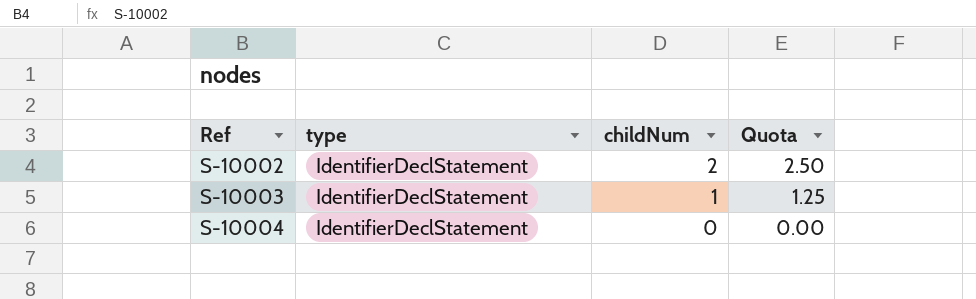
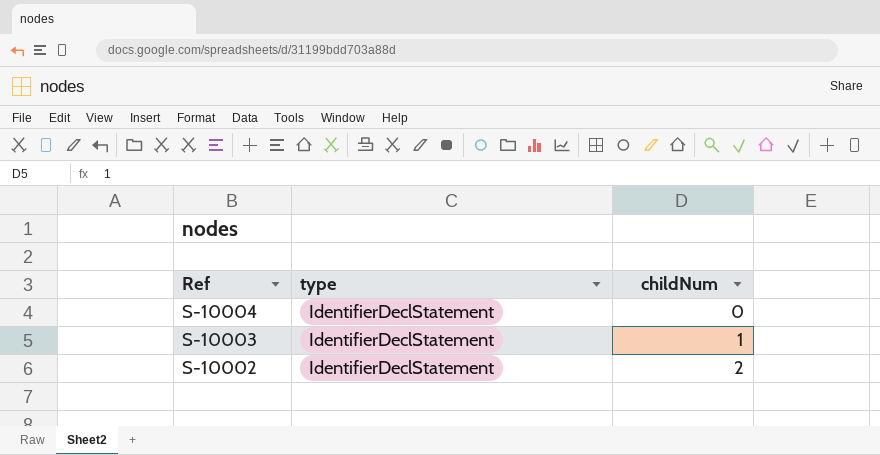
row order: Ref ascending -> Ref descending
column Quota | formula: [childNum] * 1.25 -> none

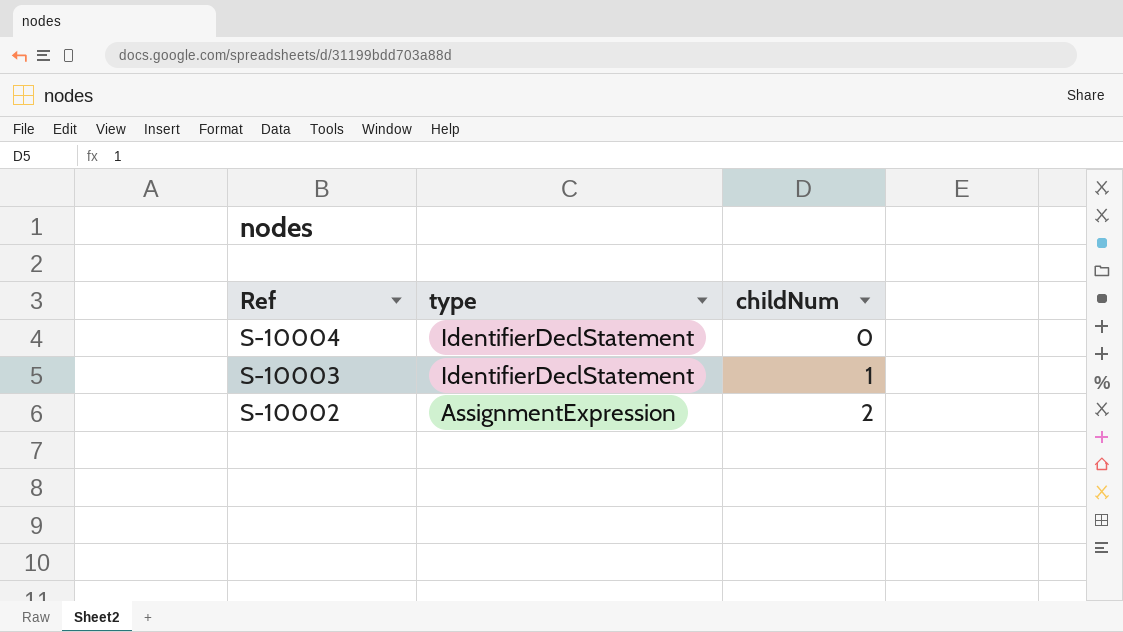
S-10002 | type: IdentifierDeclStatement -> AssignmentExpression

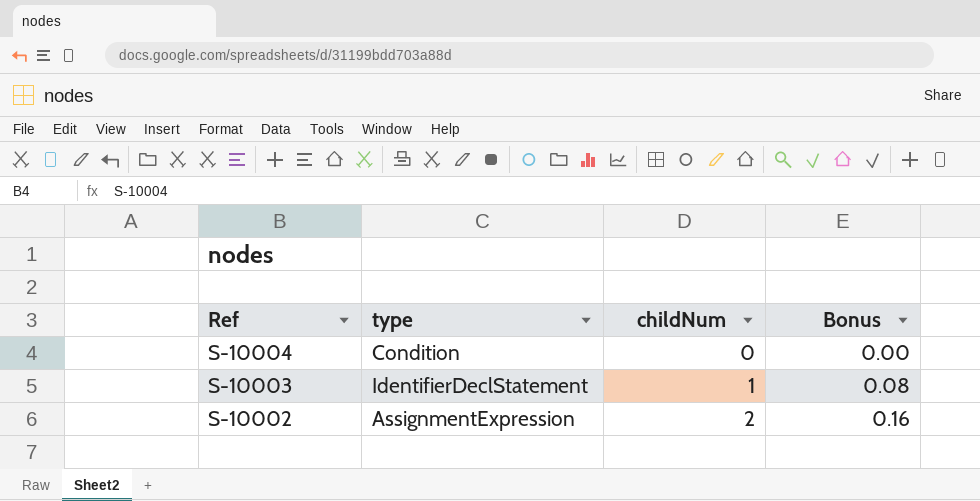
column Bonus | formula: none -> [childNum] * 0.08
S-10004 | type: IdentifierDeclStatement -> Condition

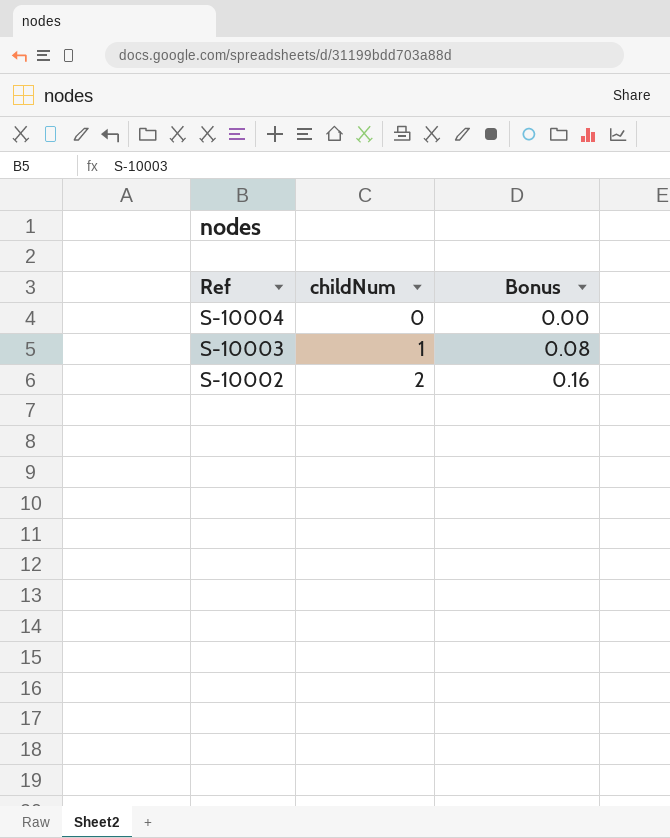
column type | position: 2 -> none

